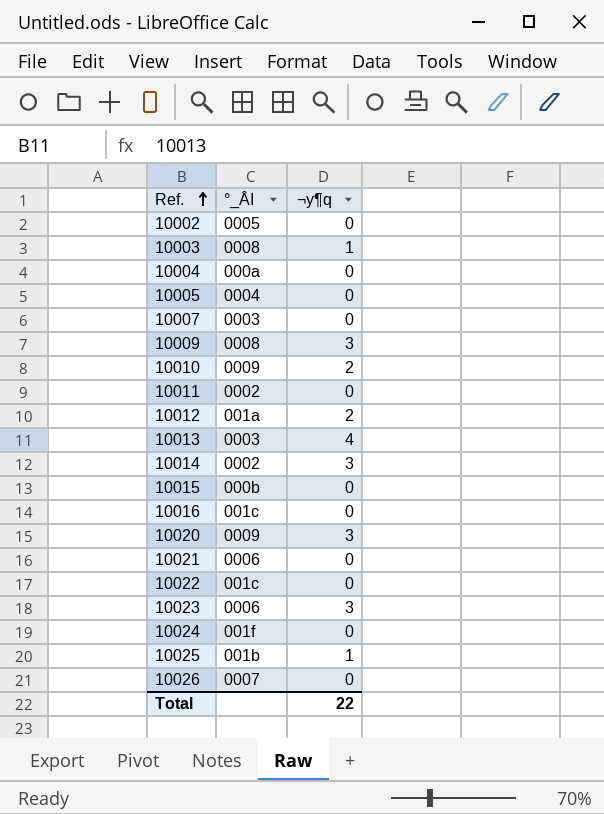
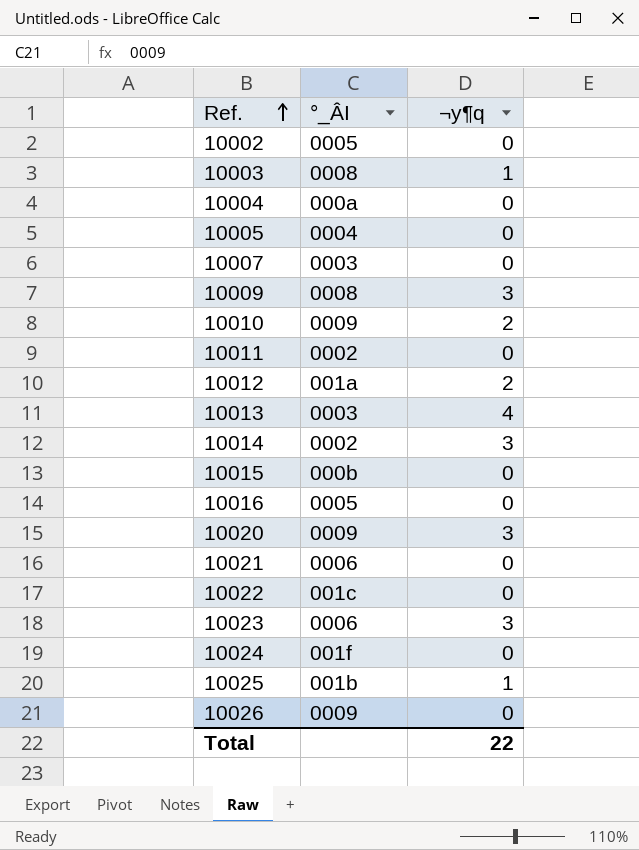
10016 | °_ÂI: 001c -> 0005
10026 | °_ÂI: 0007 -> 0009

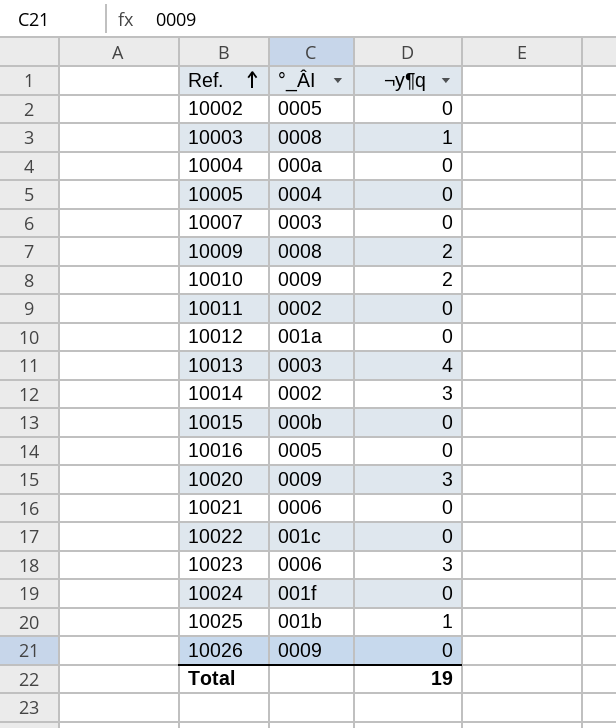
10009 | ¬y¶q: 3 -> 2
10012 | ¬y¶q: 2 -> 0
Total | ¬y¶q: 22 -> 19

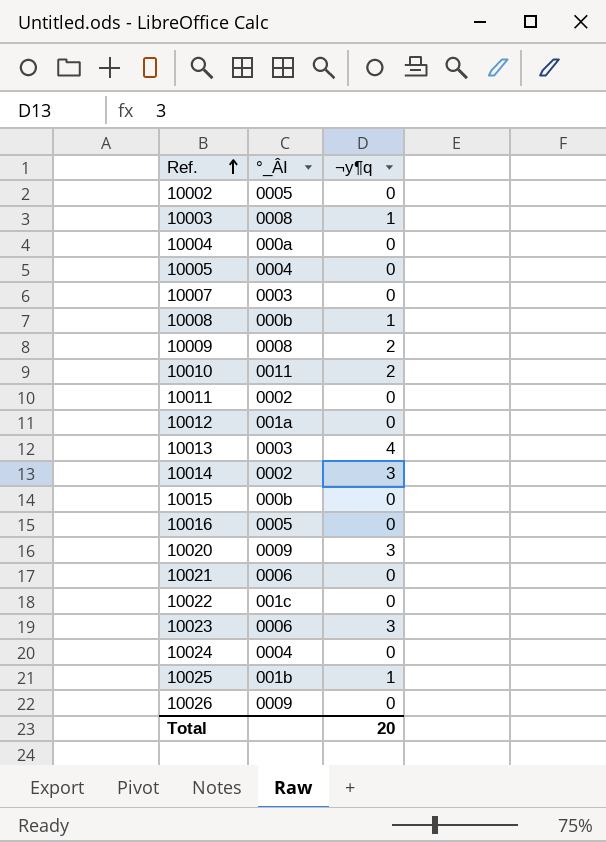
row 10008: none -> 000b | 1
10010 | °_ÂI: 0009 -> 0011
10024 | °_ÂI: 001f -> 0004
Total | ¬y¶q: 19 -> 20

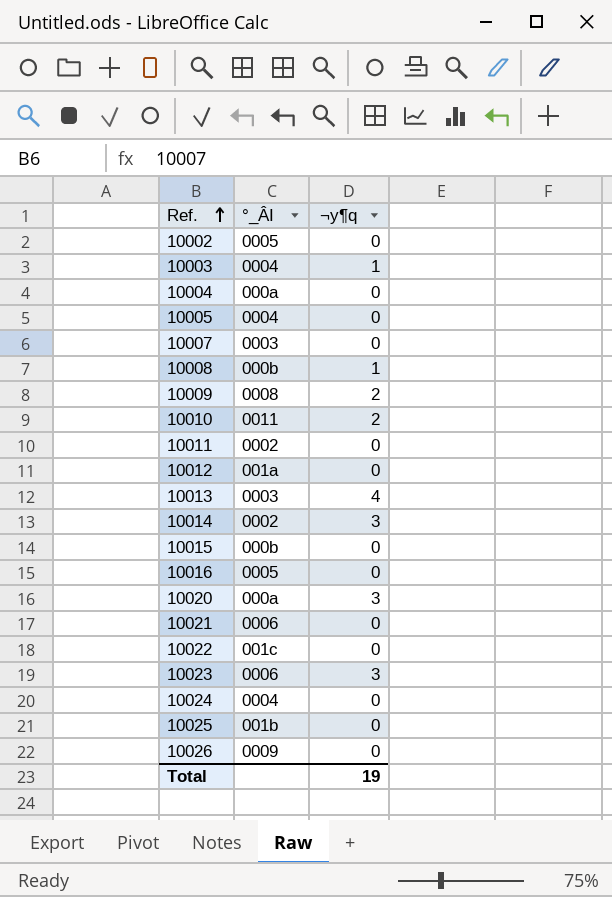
10003 | °_ÂI: 0008 -> 0004
10020 | °_ÂI: 0009 -> 000a
10025 | ¬y¶q: 1 -> 0
Total | ¬y¶q: 20 -> 19

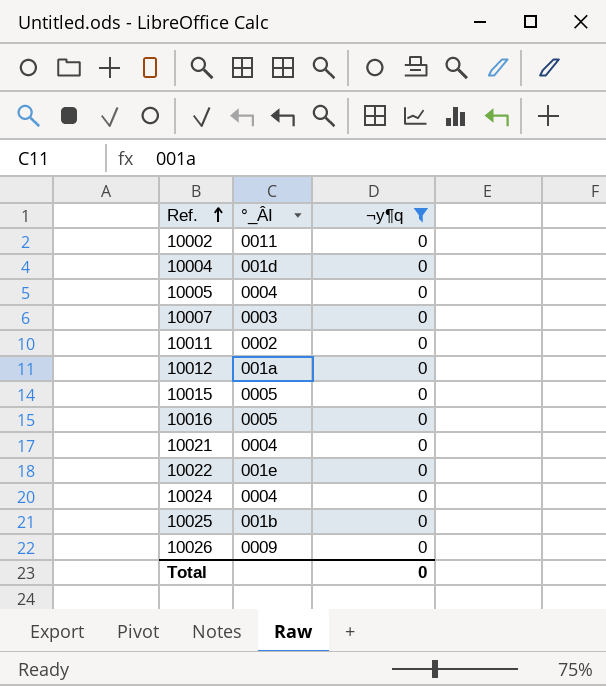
filter: none -> ¬y¶q = 0
10002 | °_ÂI: 0005 -> 0011
10004 | °_ÂI: 000a -> 001d
10015 | °_ÂI: 000b -> 0005
10021 | °_ÂI: 0006 -> 0004
10022 | °_ÂI: 001c -> 001e
Total | ¬y¶q: 19 -> 0

